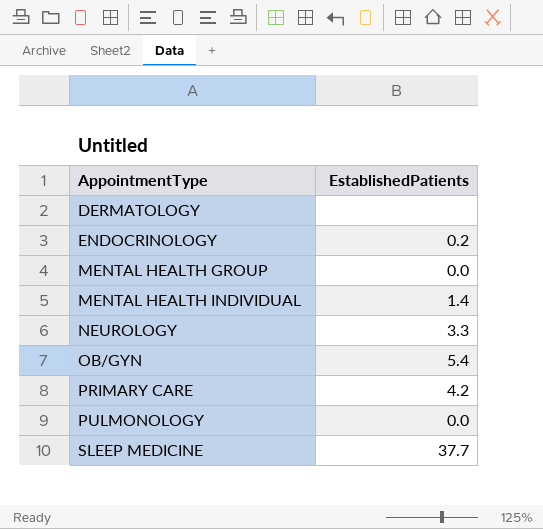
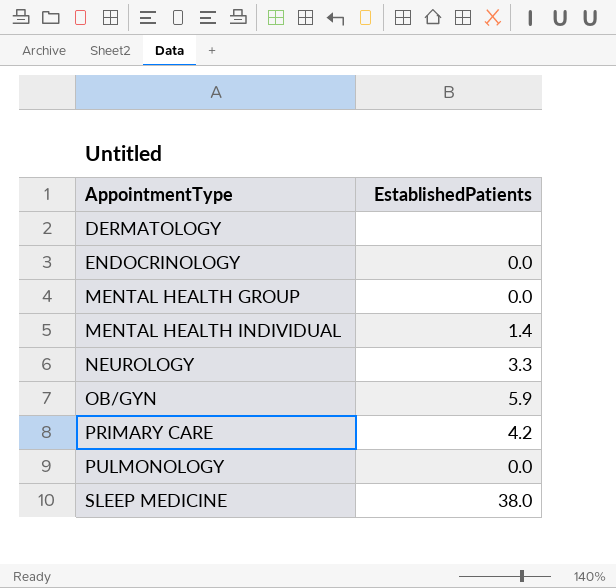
ENDOCRINOLOGY | EstablishedPatients: 0.2 -> 0.0
OB/GYN | EstablishedPatients: 5.4 -> 5.9
SLEEP MEDICINE | EstablishedPatients: 37.7 -> 38.0

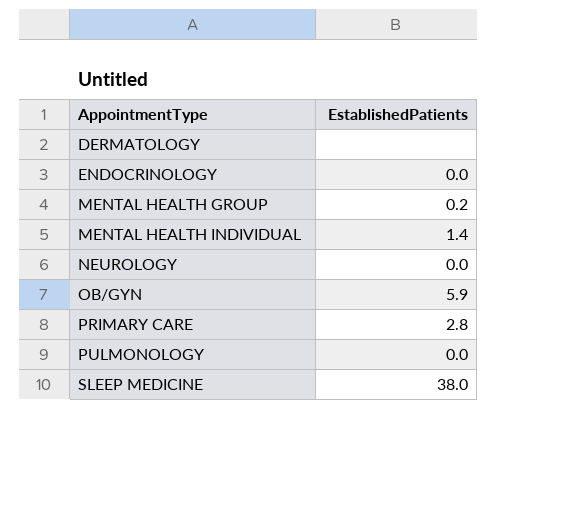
MENTAL HEALTH GROUP | EstablishedPatients: 0.0 -> 0.2
NEUROLOGY | EstablishedPatients: 3.3 -> 0.0
PRIMARY CARE | EstablishedPatients: 4.2 -> 2.8

